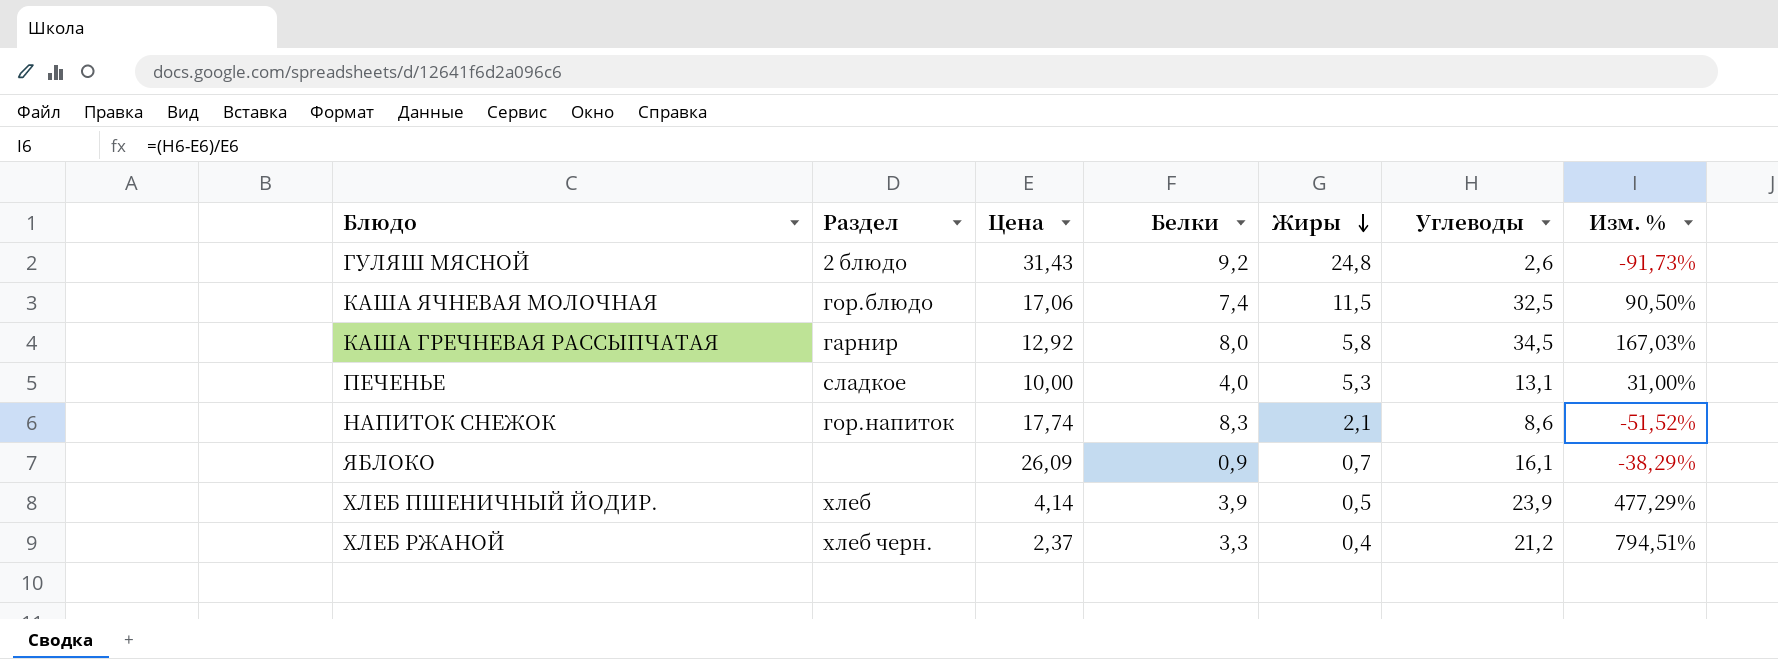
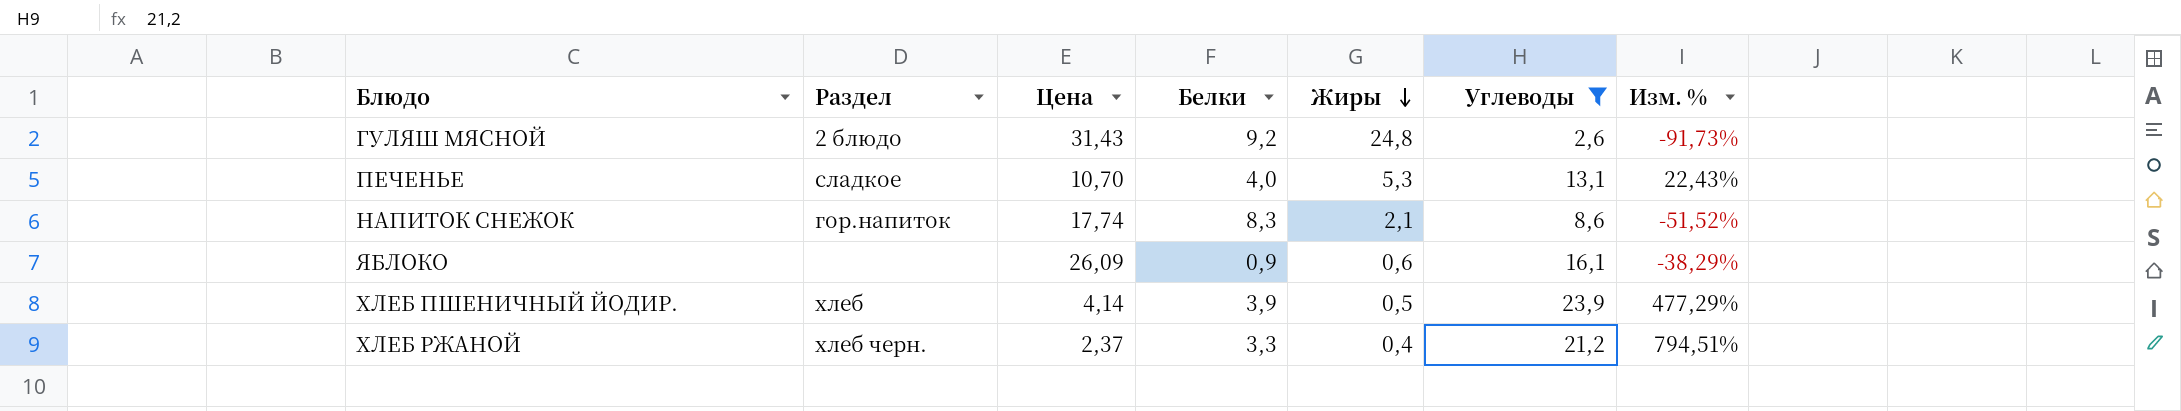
filter: none -> Углеводы <= 23,9
ПЕЧЕНЬЕ | Цена: 10,00 -> 10,70
ПЕЧЕНЬЕ | Изм. %: 31,00% -> 22,43%
ЯБЛОКО | Жиры: 0,7 -> 0,6

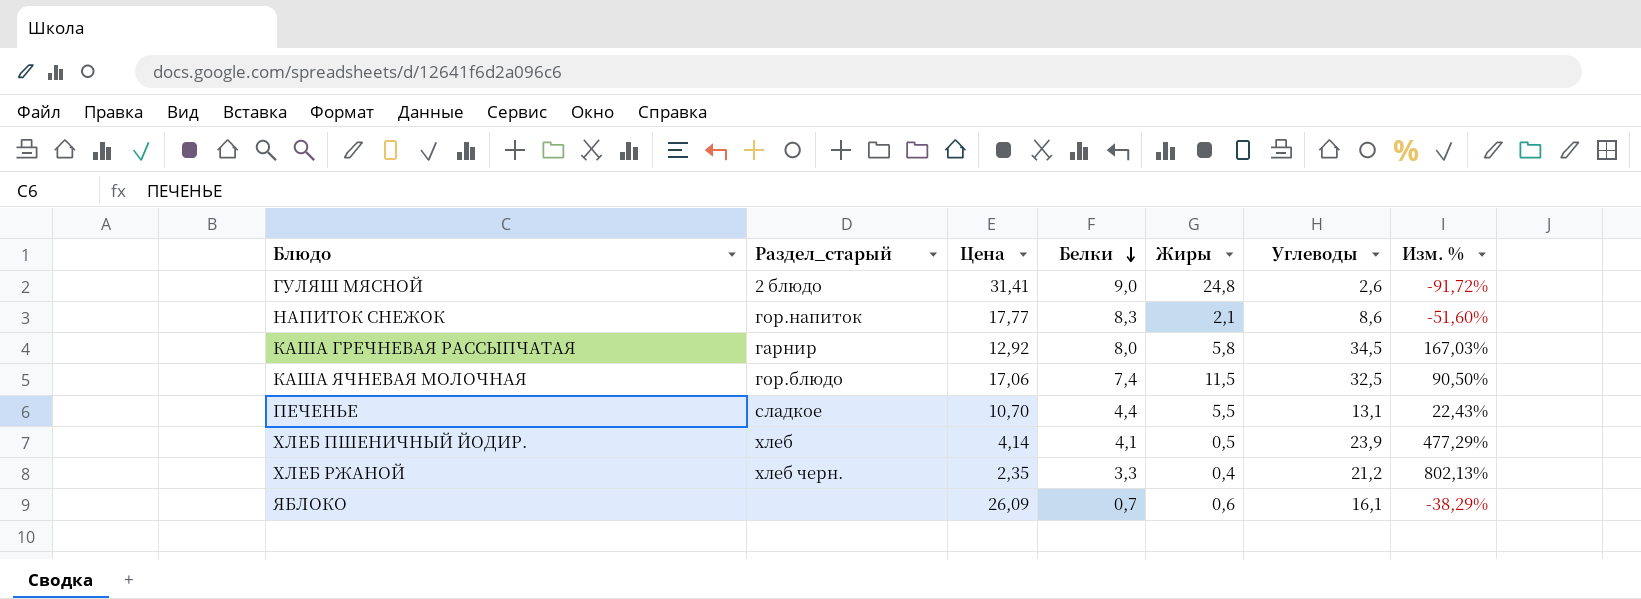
filter: Углеводы <= 23,9 -> none
row order: Жиры descending -> Белки descending
column name: Раздел -> Раздел_старый
ГУЛЯШ МЯСНОЙ | Цена: 31,43 -> 31,41
ГУЛЯШ МЯСНОЙ | Белки: 9,2 -> 9,0
ГУЛЯШ МЯСНОЙ | Изм. %: -91,73% -> -91,72%
НАПИТОК СНЕЖОК | Цена: 17,74 -> 17,77
НАПИТОК СНЕЖОК | Изм. %: -51,52% -> -51,60%
ПЕЧЕНЬЕ | Белки: 4,0 -> 4,4
ПЕЧЕНЬЕ | Жиры: 5,3 -> 5,5
ХЛЕБ ПШЕНИЧНЫЙ ЙОДИР. | Белки: 3,9 -> 4,1
ХЛЕБ РЖАНОЙ | Цена: 2,37 -> 2,35
ХЛЕБ РЖАНОЙ | Изм. %: 794,51% -> 802,13%
ЯБЛОКО | Белки: 0,9 -> 0,7

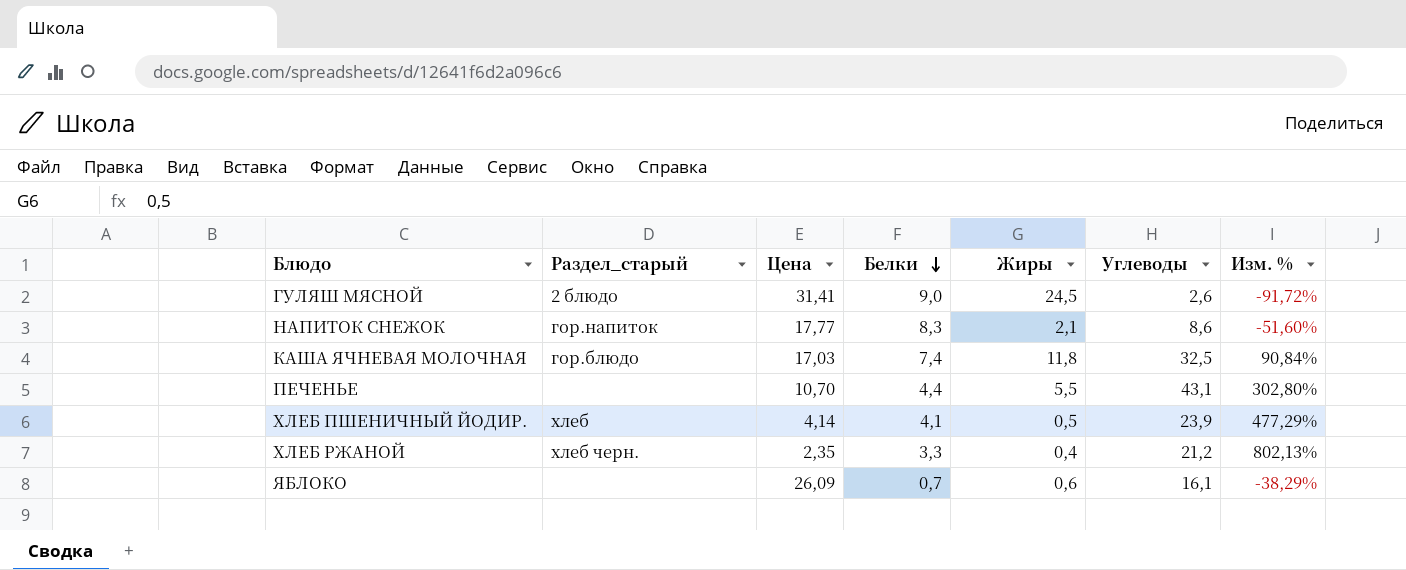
row КАША ГРЕЧНЕВАЯ РАССЫПЧАТАЯ: гарнир | 12,92 | 8,0 | 5,8 | 34,5 | 167,03% -> none
ГУЛЯШ МЯСНОЙ | Жиры: 24,8 -> 24,5
КАША ЯЧНЕВАЯ МОЛОЧНАЯ | Цена: 17,06 -> 17,03
КАША ЯЧНЕВАЯ МОЛОЧНАЯ | Жиры: 11,5 -> 11,8
КАША ЯЧНЕВАЯ МОЛОЧНАЯ | Изм. %: 90,50% -> 90,84%
ПЕЧЕНЬЕ | Раздел_старый: сладкое -> none
ПЕЧЕНЬЕ | Углеводы: 13,1 -> 43,1
ПЕЧЕНЬЕ | Изм. %: 22,43% -> 302,80%

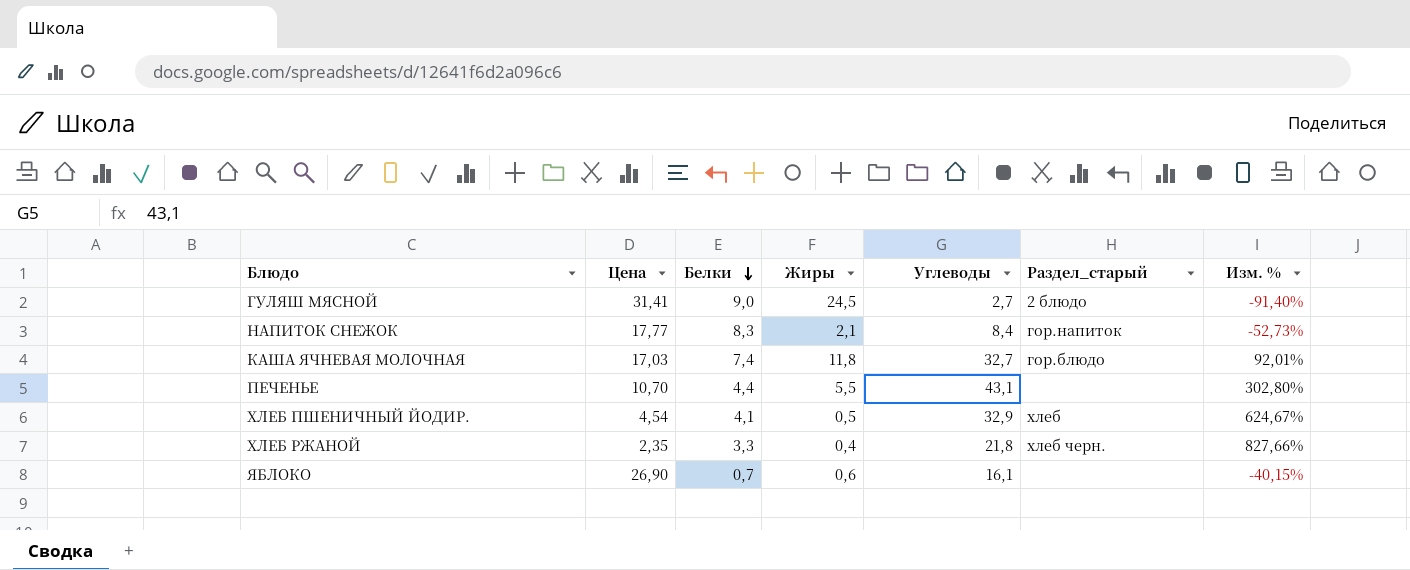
column Раздел_старый | position: 2 -> 6
ГУЛЯШ МЯСНОЙ | Углеводы: 2,6 -> 2,7
ГУЛЯШ МЯСНОЙ | Изм. %: -91,72% -> -91,40%
НАПИТОК СНЕЖОК | Углеводы: 8,6 -> 8,4
НАПИТОК СНЕЖОК | Изм. %: -51,60% -> -52,73%
КАША ЯЧНЕВАЯ МОЛОЧНАЯ | Углеводы: 32,5 -> 32,7
КАША ЯЧНЕВАЯ МОЛОЧНАЯ | Изм. %: 90,84% -> 92,01%
ХЛЕБ ПШЕНИЧНЫЙ ЙОДИР. | Цена: 4,14 -> 4,54
ХЛЕБ ПШЕНИЧНЫЙ ЙОДИР. | Углеводы: 23,9 -> 32,9
ХЛЕБ ПШЕНИЧНЫЙ ЙОДИР. | Изм. %: 477,29% -> 624,67%
ХЛЕБ РЖАНОЙ | Углеводы: 21,2 -> 21,8
ХЛЕБ РЖАНОЙ | Изм. %: 802,13% -> 827,66%
ЯБЛОКО | Цена: 26,09 -> 26,90
ЯБЛОКО | Изм. %: -38,29% -> -40,15%

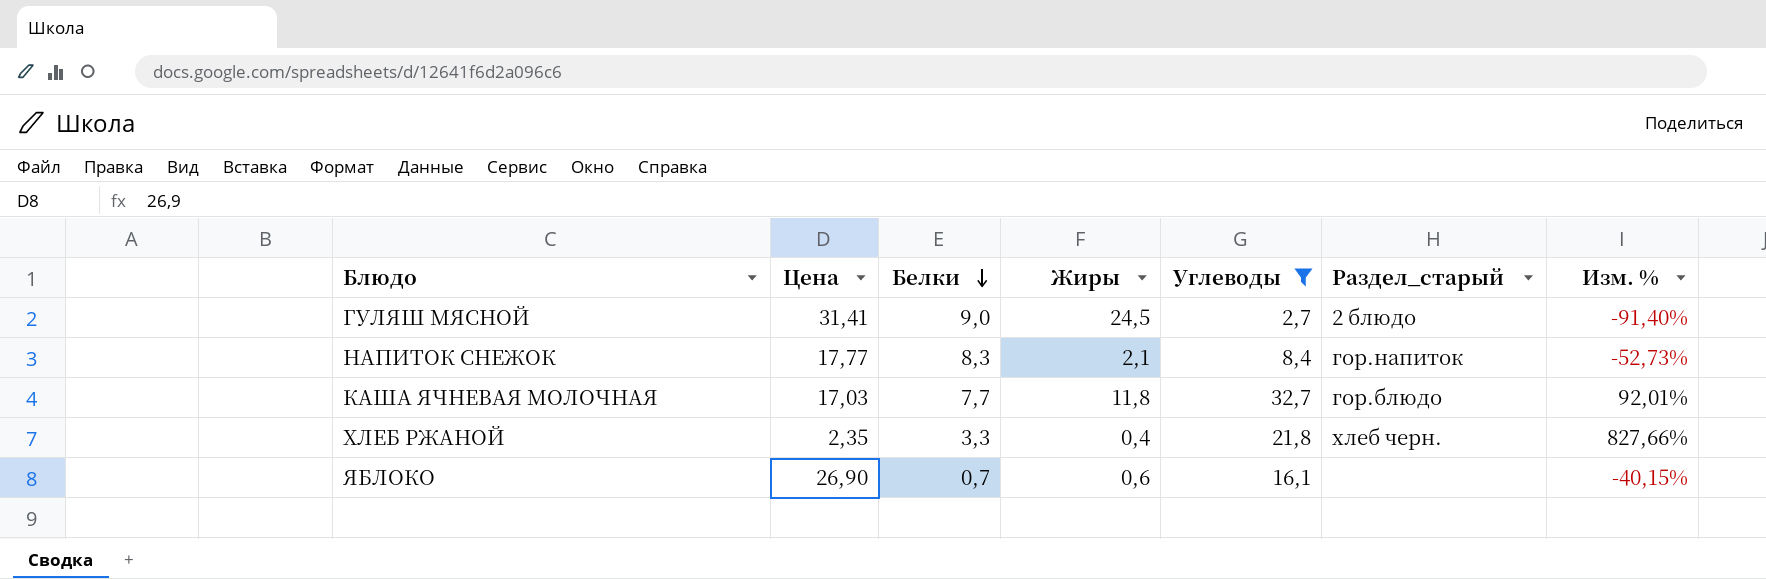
filter: none -> Углеводы <= 32,7
КАША ЯЧНЕВАЯ МОЛОЧНАЯ | Белки: 7,4 -> 7,7

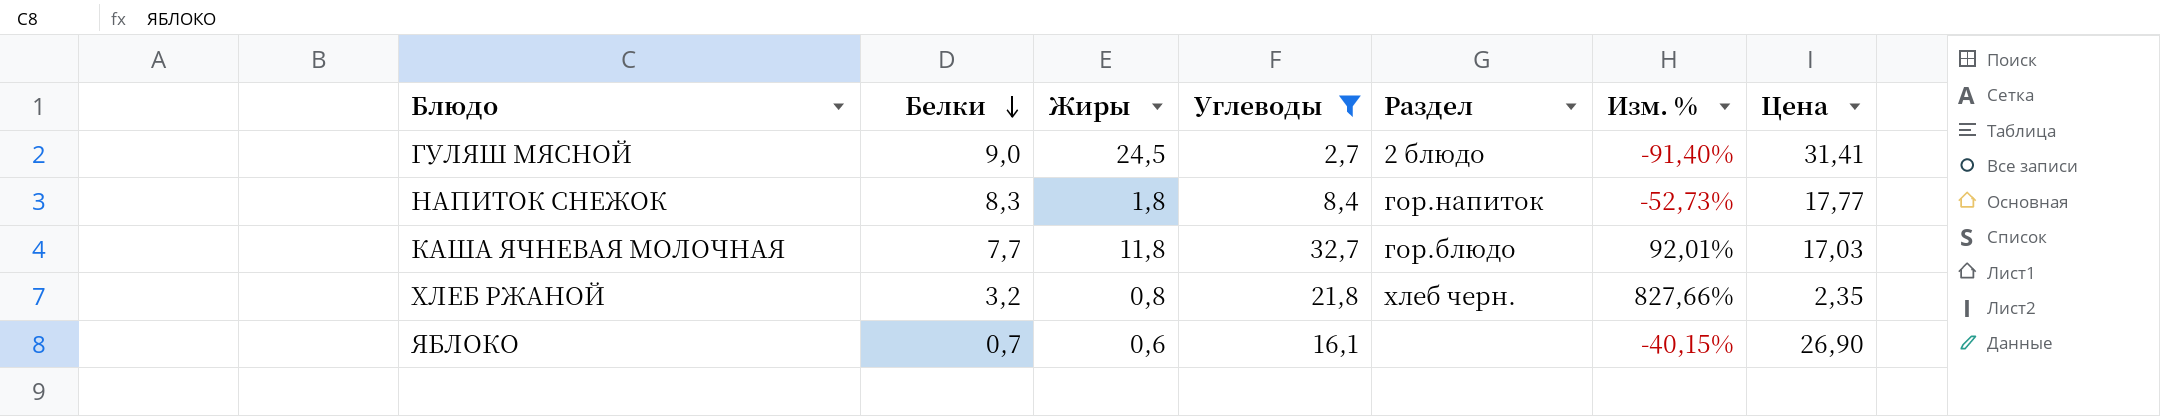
column name: Раздел_старый -> Раздел
column Цена | position: 2 -> 7
НАПИТОК СНЕЖОК | Жиры: 2,1 -> 1,8
ХЛЕБ РЖАНОЙ | Белки: 3,3 -> 3,2
ХЛЕБ РЖАНОЙ | Жиры: 0,4 -> 0,8

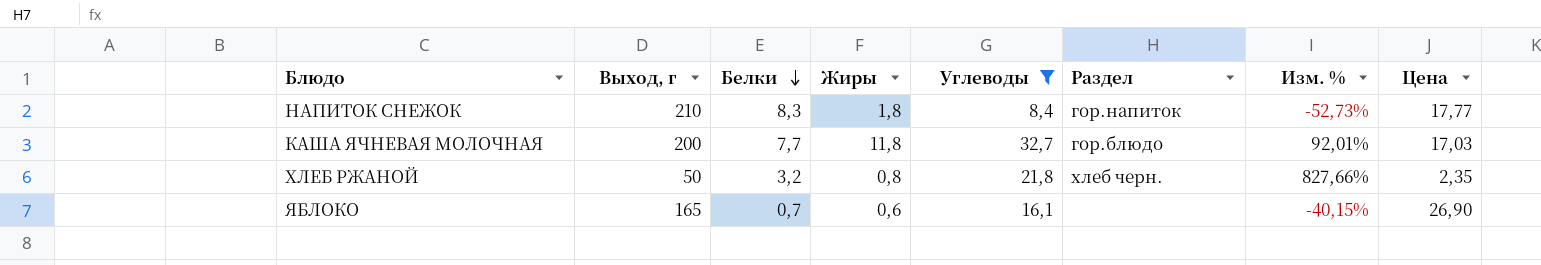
column Выход, г | position: none -> 2
row ГУЛЯШ МЯСНОЙ: 9,0 | 24,5 | 2,7 | 2 блюдо | -91,40% | 31,41 -> none

